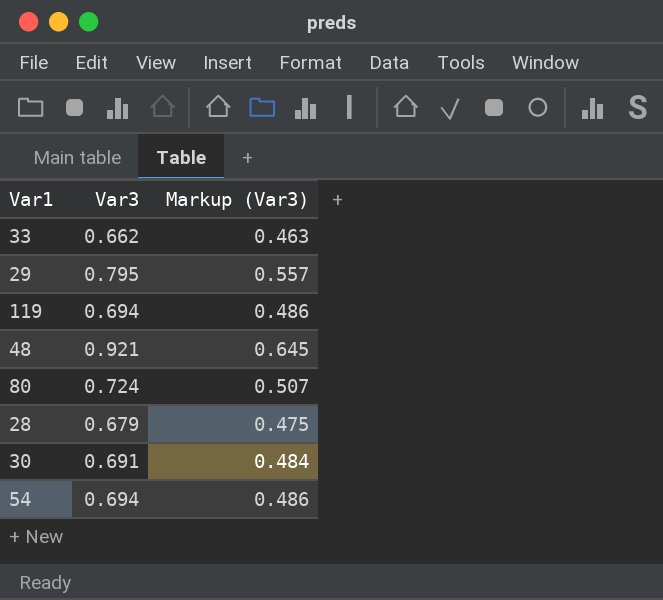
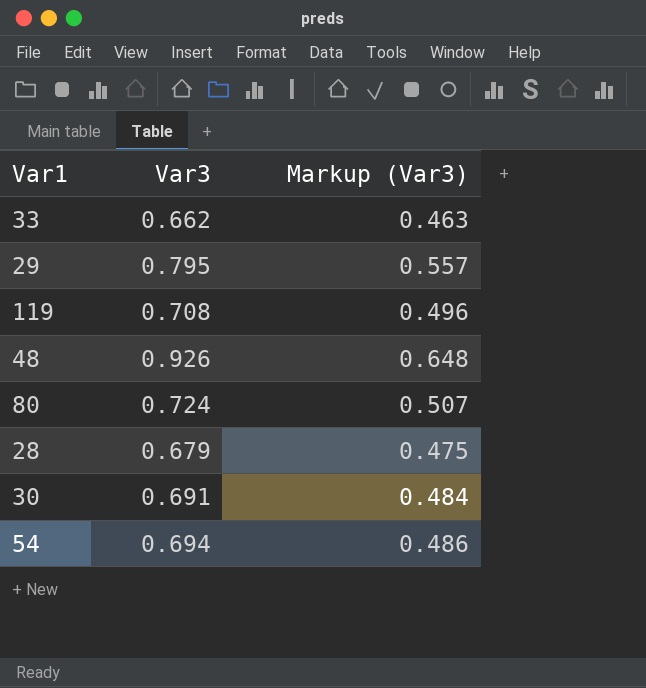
119 | Var3: 0.694 -> 0.708
119 | Markup (Var3): 0.486 -> 0.496
48 | Var3: 0.921 -> 0.926
48 | Markup (Var3): 0.645 -> 0.648

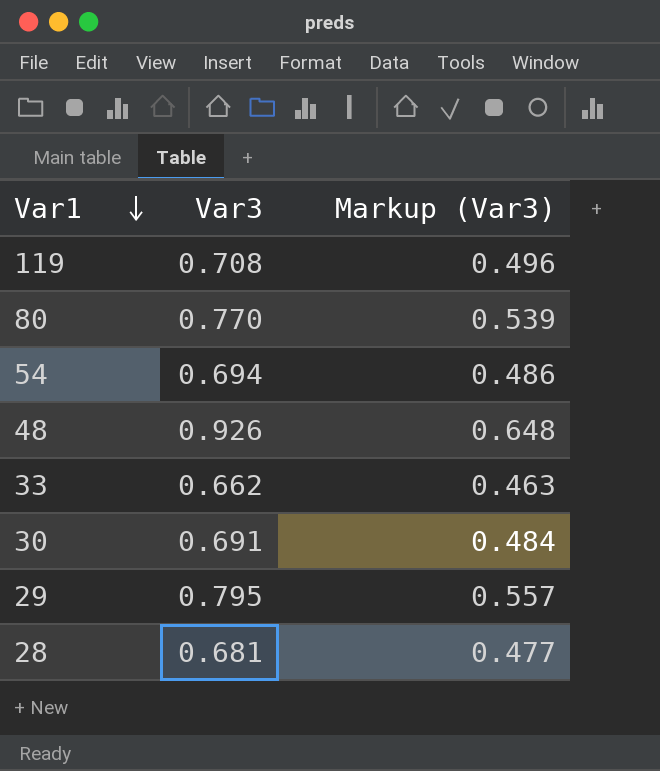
row order: none -> Var1 descending
80 | Var3: 0.724 -> 0.770
80 | Markup (Var3): 0.507 -> 0.539
28 | Var3: 0.679 -> 0.681
28 | Markup (Var3): 0.475 -> 0.477

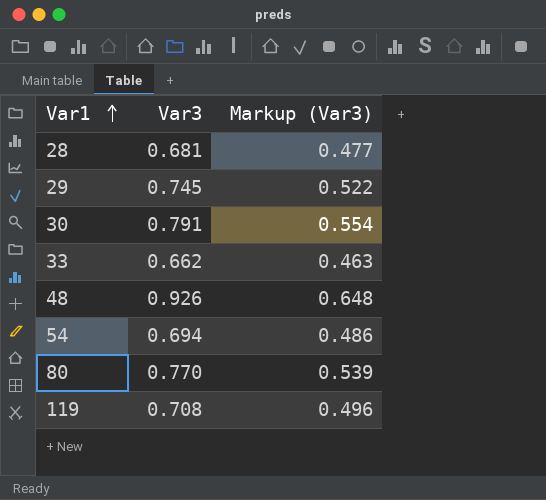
row order: Var1 descending -> Var1 ascending
29 | Var3: 0.795 -> 0.745
29 | Markup (Var3): 0.557 -> 0.522
30 | Var3: 0.691 -> 0.791
30 | Markup (Var3): 0.484 -> 0.554

